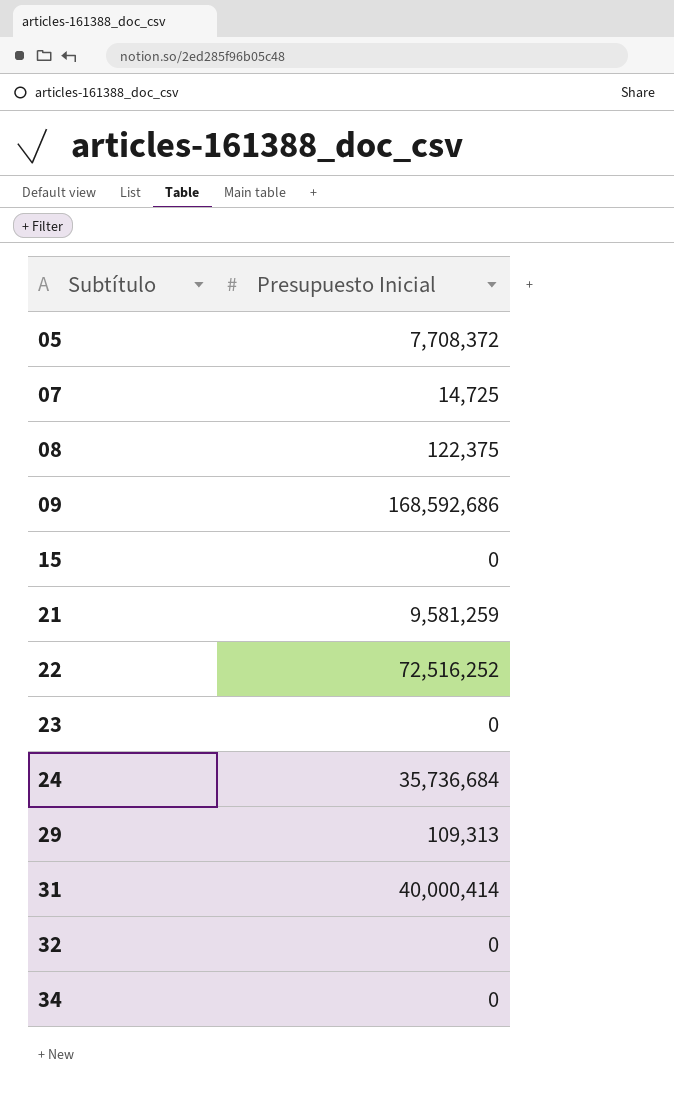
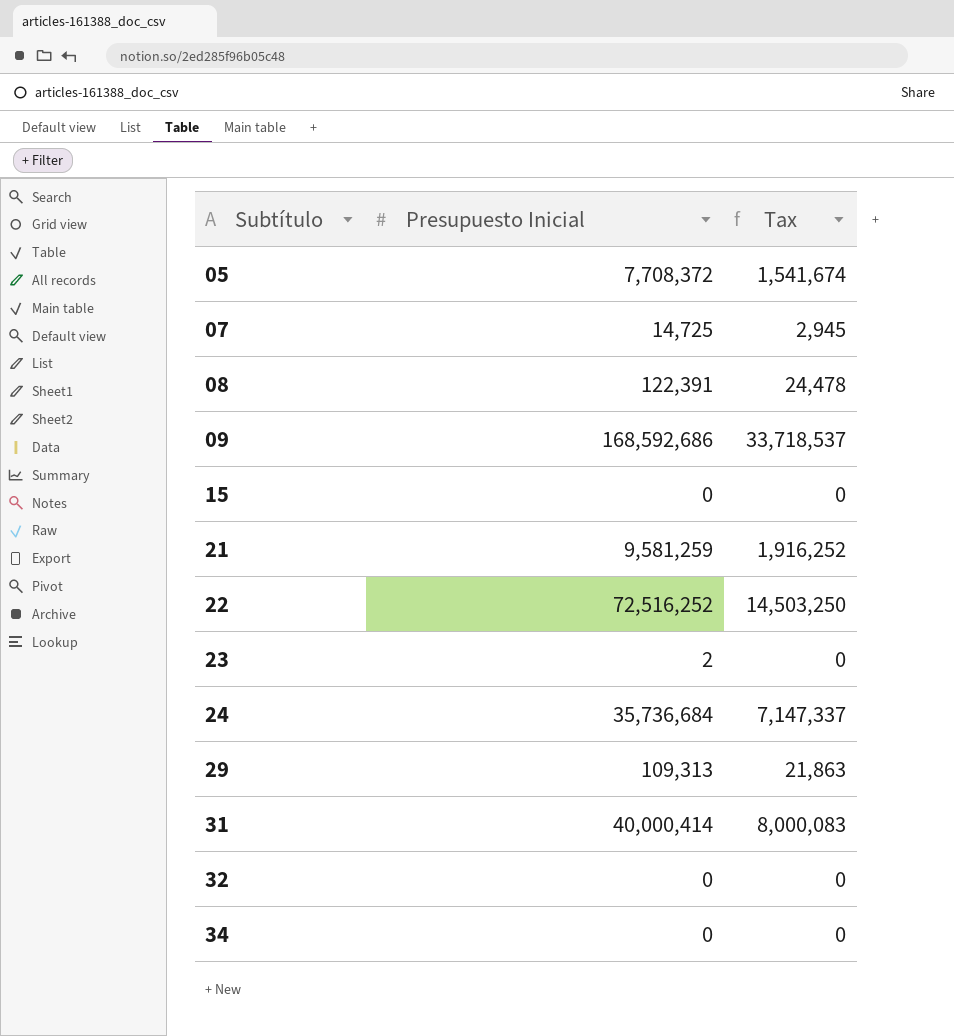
column Tax | formula: none -> [Presupuesto Inicial] * 0.2
08 | Presupuesto Inicial: 122,375 -> 122,391
23 | Presupuesto Inicial: 0 -> 2

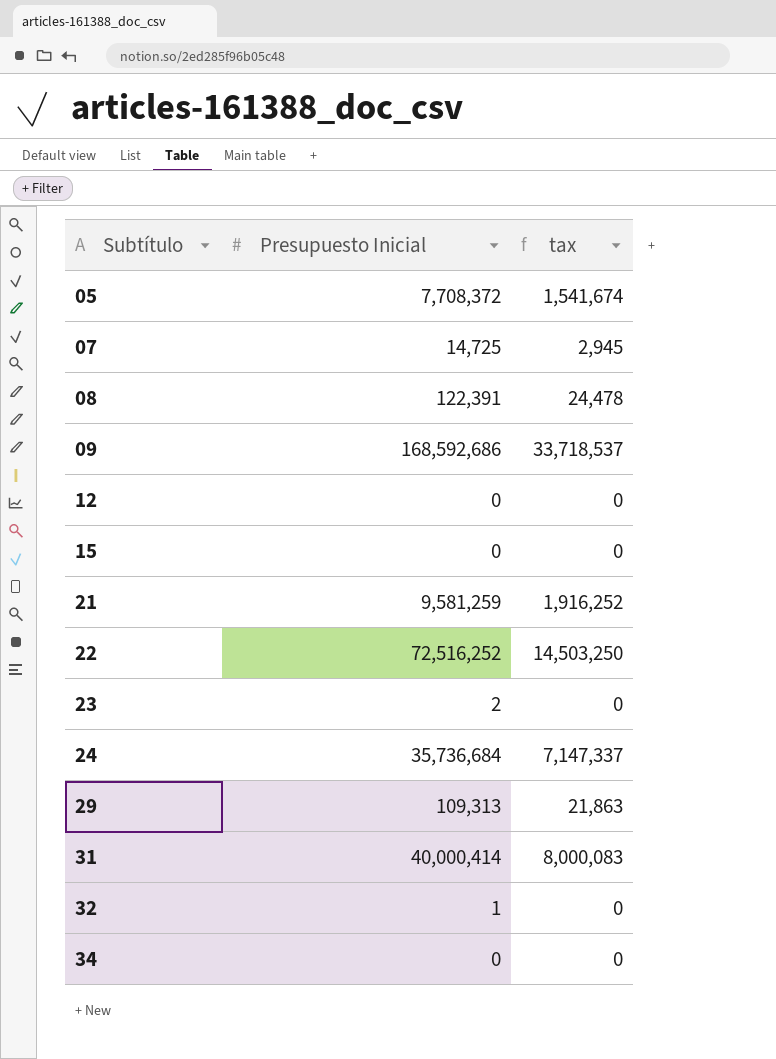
column name: Tax -> tax
row 12: none -> 0 | 0
32 | Presupuesto Inicial: 0 -> 1

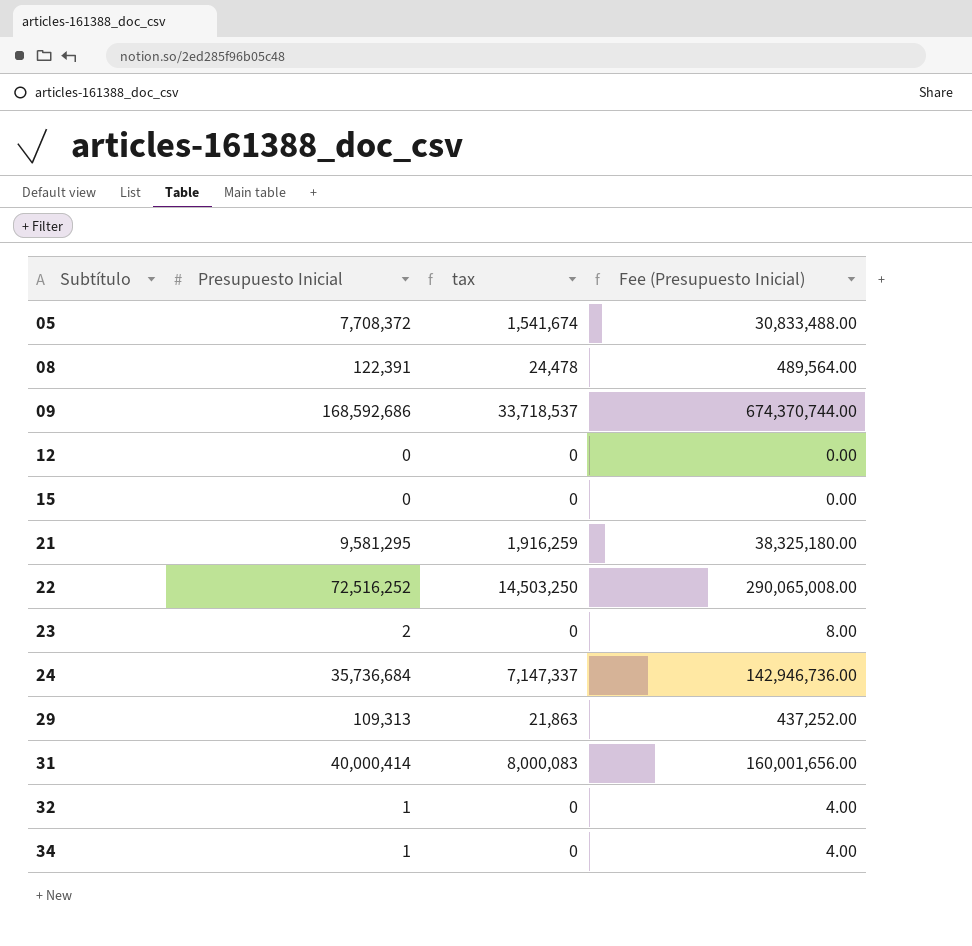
column Fee (Presupuesto Inicial) | formula: none -> [Presupuesto Inicial] * 4
row 07: 14,725 | 2,945 -> none
21 | Presupuesto Inicial: 9,581,259 -> 9,581,295
21 | tax: 1,916,252 -> 1,916,259
34 | Presupuesto Inicial: 0 -> 1

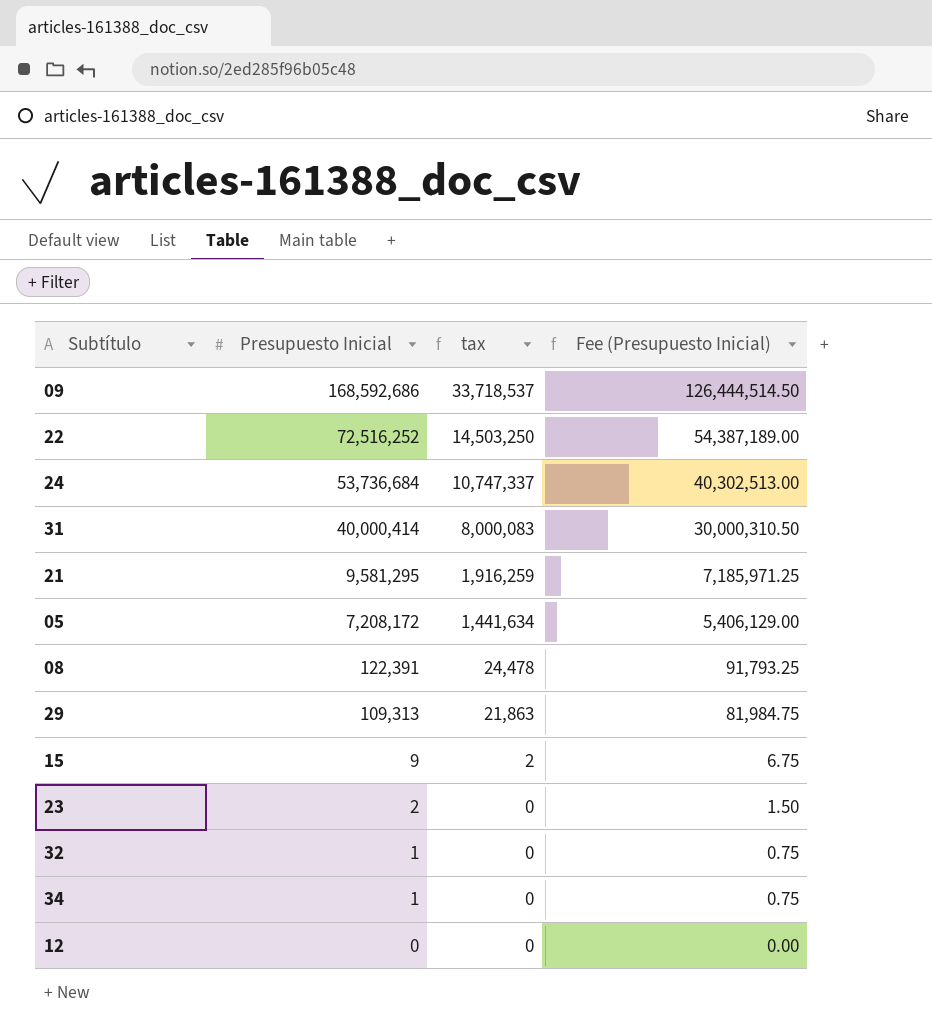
row order: Subtítulo ascending -> Presupuesto Inicial descending
column Fee (Presupuesto Inicial) | formula: [Presupuesto Inicial] * 4 -> [Presupuesto Inicial] * 0.75
24 | Presupuesto Inicial: 35,736,684 -> 53,736,684
24 | tax: 7,147,337 -> 10,747,337
05 | Presupuesto Inicial: 7,708,372 -> 7,208,172
05 | tax: 1,541,674 -> 1,441,634
15 | Presupuesto Inicial: 0 -> 9
15 | tax: 0 -> 2

